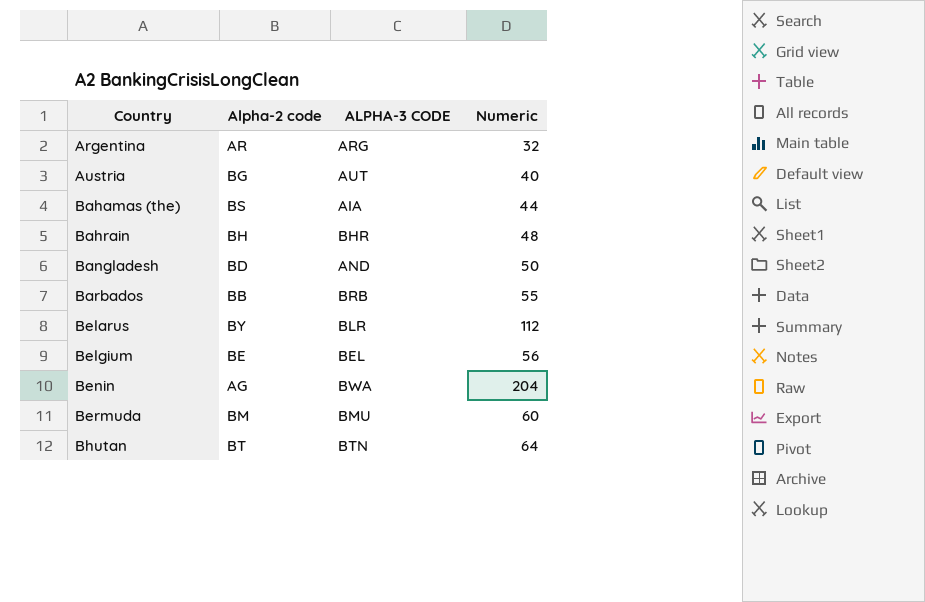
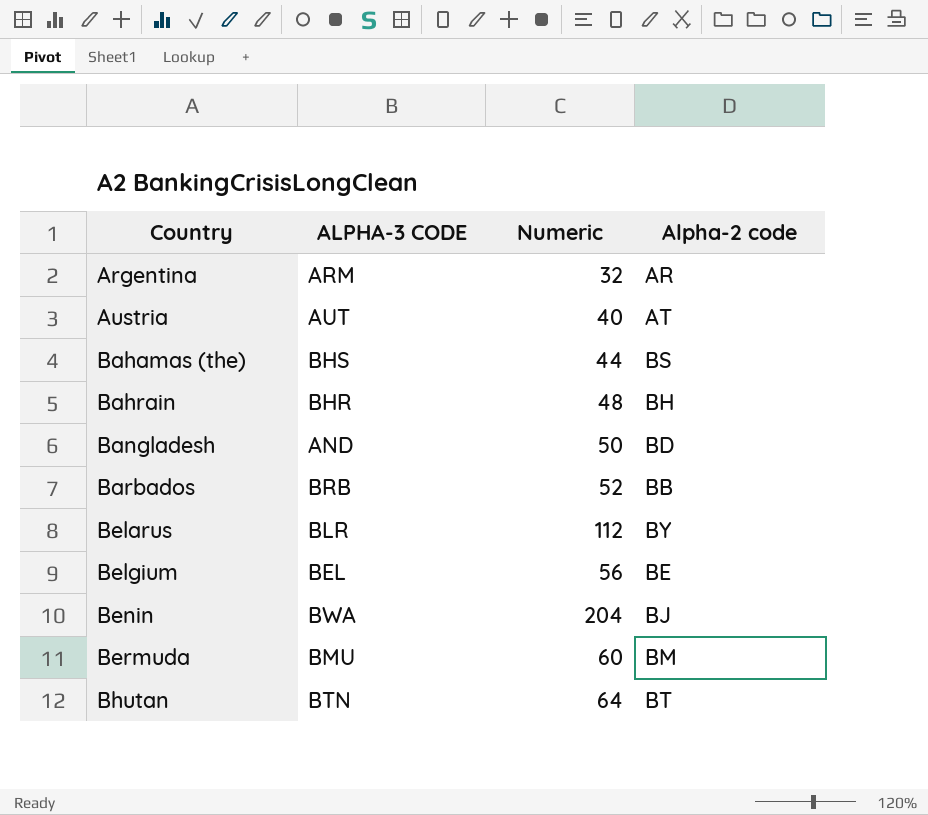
column Alpha-2 code | position: 2 -> 4
Argentina | ALPHA-3 CODE: ARG -> ARM
Austria | Alpha-2 code: BG -> AT
Bahamas (the) | ALPHA-3 CODE: AIA -> BHS
Barbados | Numeric: 55 -> 52
Benin | Alpha-2 code: AG -> BJ

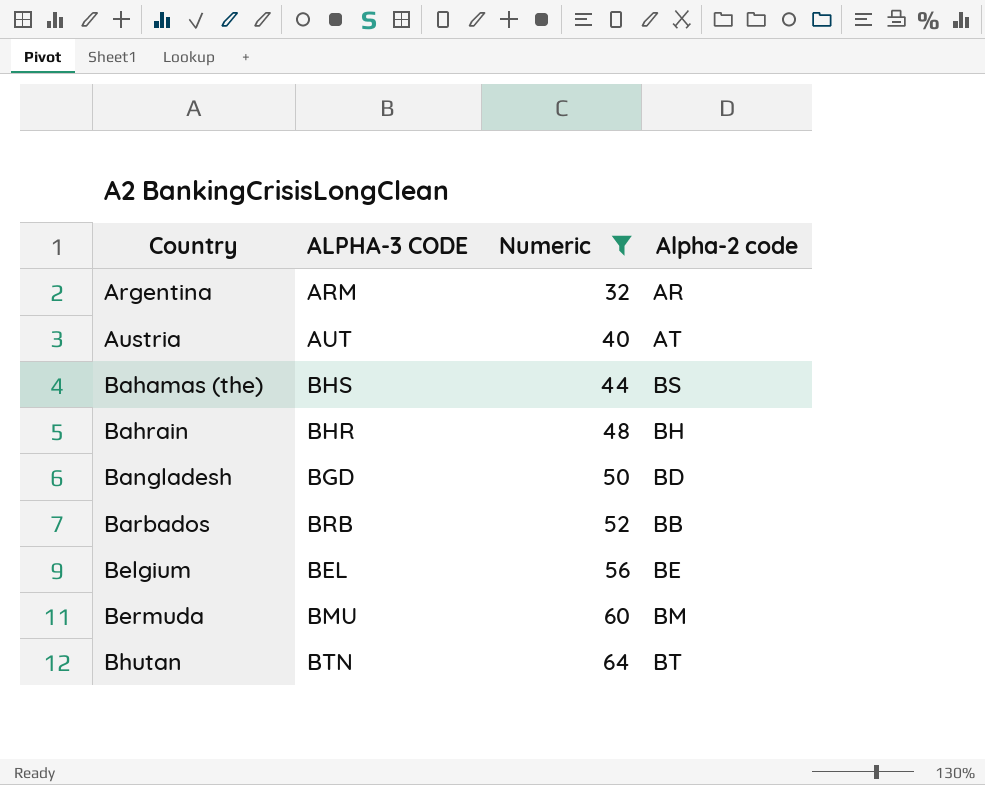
filter: none -> Numeric <= 64
Bangladesh | ALPHA-3 CODE: AND -> BGD

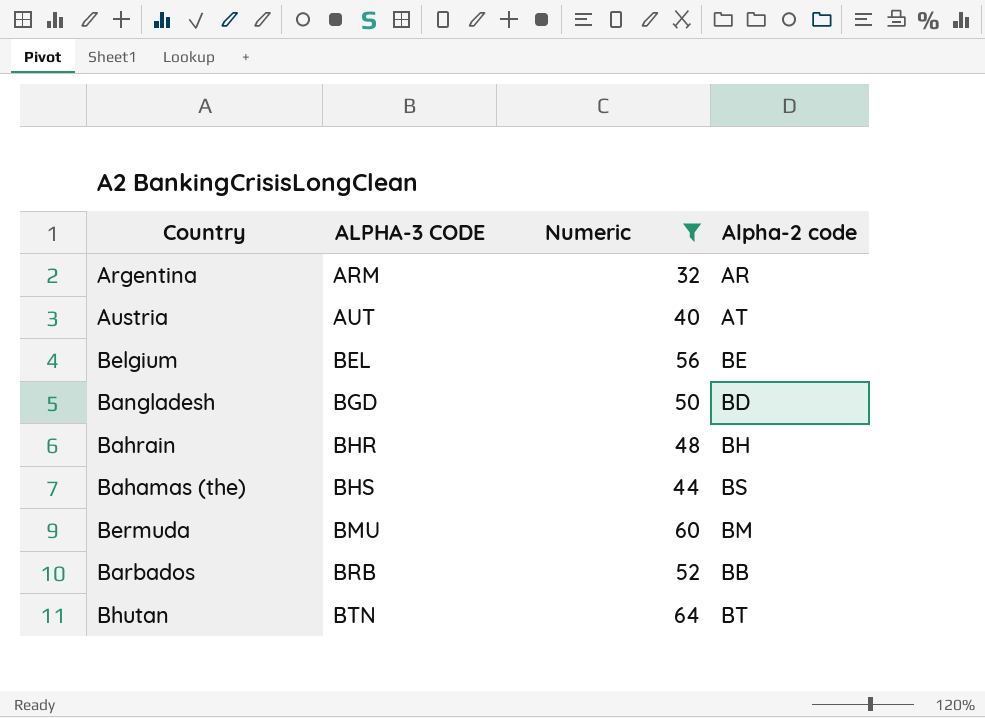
row order: Country ascending -> ALPHA-3 CODE ascending

